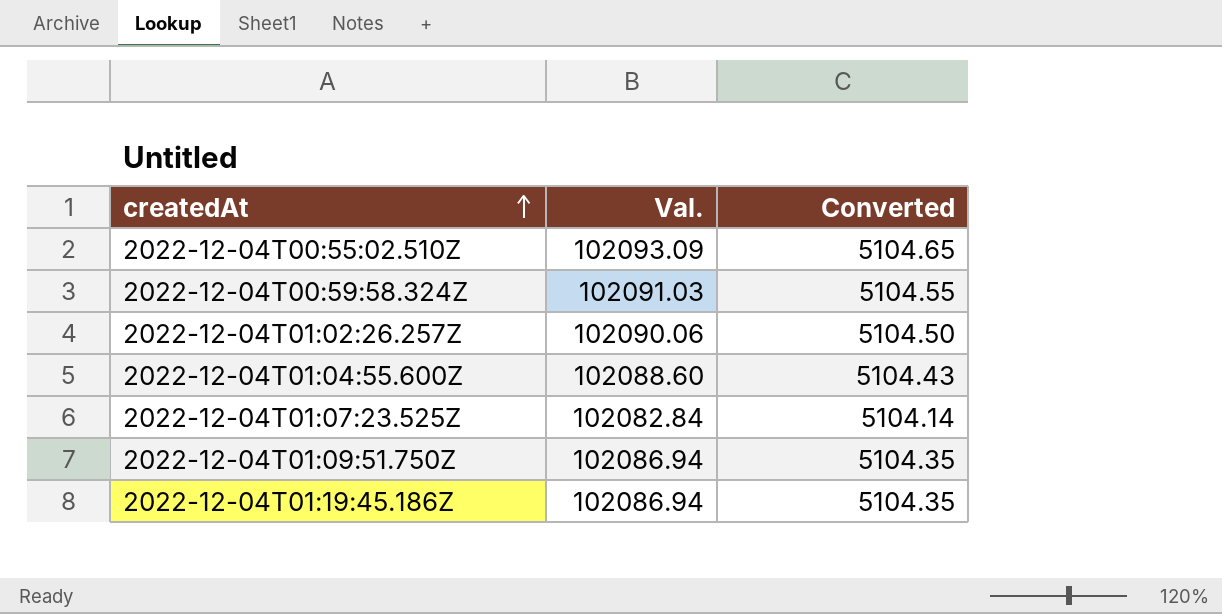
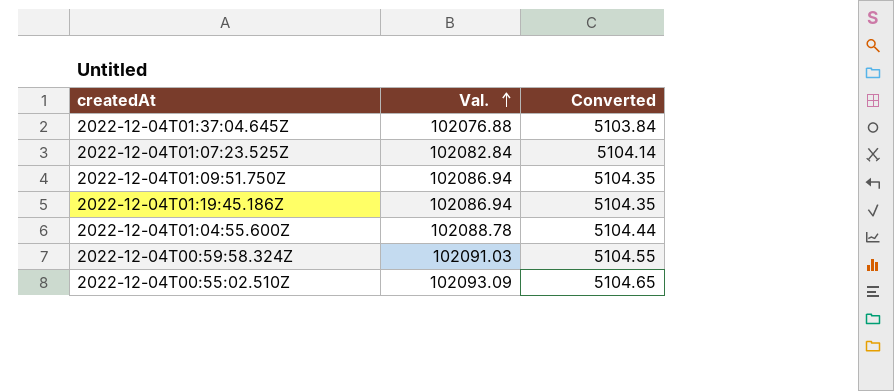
row order: createdAt ascending -> Val. ascending
row 2022-12-04T01:02:26.257Z: 102090.06 | 5104.50 -> none
row 2022-12-04T01:37:04.645Z: none -> 102076.88 | 5103.84
2022-12-04T01:04:55.600Z | Val.: 102088.60 -> 102088.78
2022-12-04T01:04:55.600Z | Converted: 5104.43 -> 5104.44

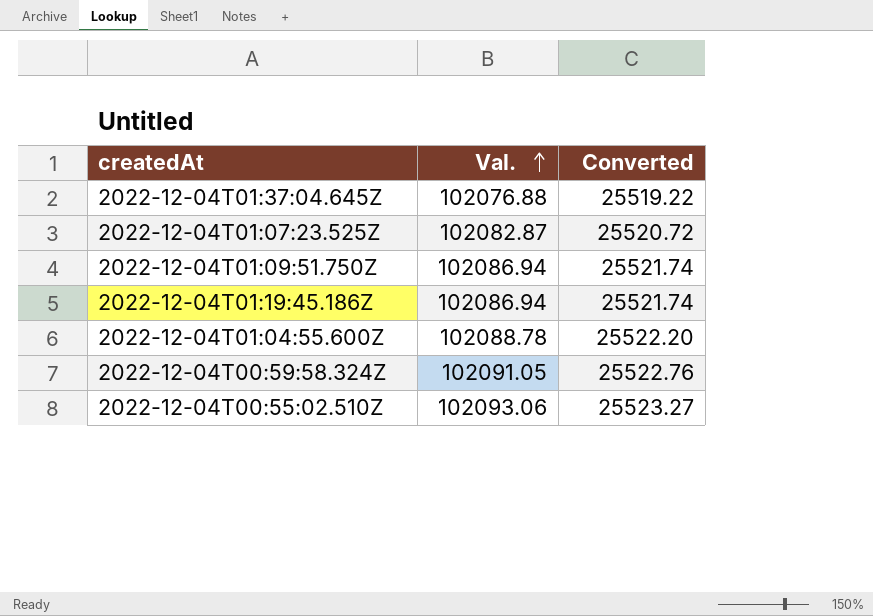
column Converted | formula: [Val.] * 0.05 -> [Val.] * 0.25
2022-12-04T01:07:23.525Z | Val.: 102082.84 -> 102082.87
2022-12-04T00:59:58.324Z | Val.: 102091.03 -> 102091.05
2022-12-04T00:55:02.510Z | Val.: 102093.09 -> 102093.06

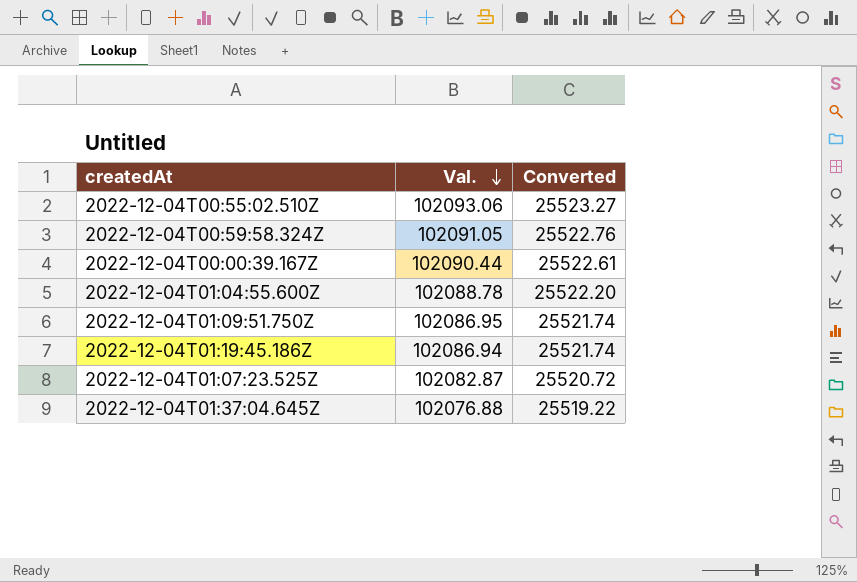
row order: Val. ascending -> Val. descending
row 2022-12-04T00:00:39.167Z: none -> 102090.44 | 25522.61
2022-12-04T01:09:51.750Z | Val.: 102086.94 -> 102086.95

